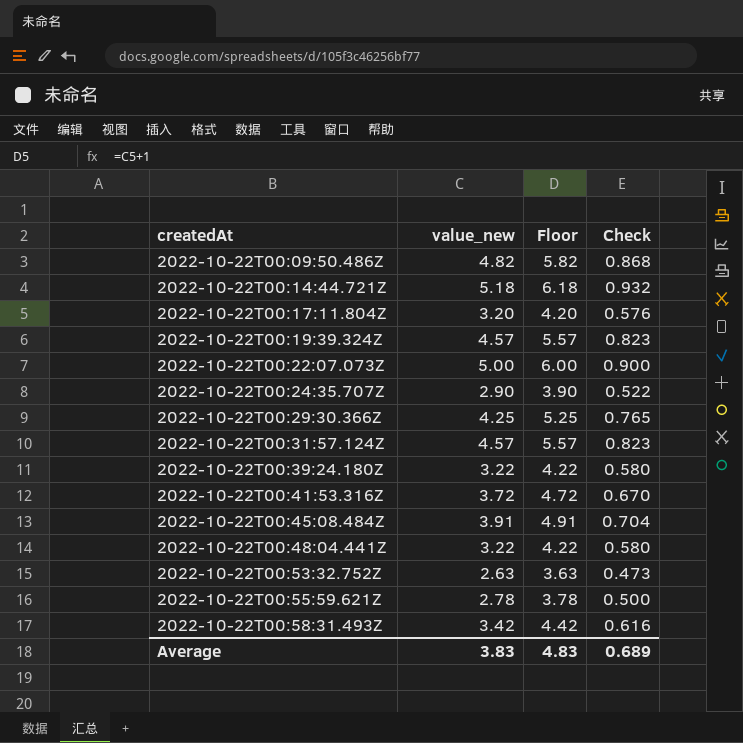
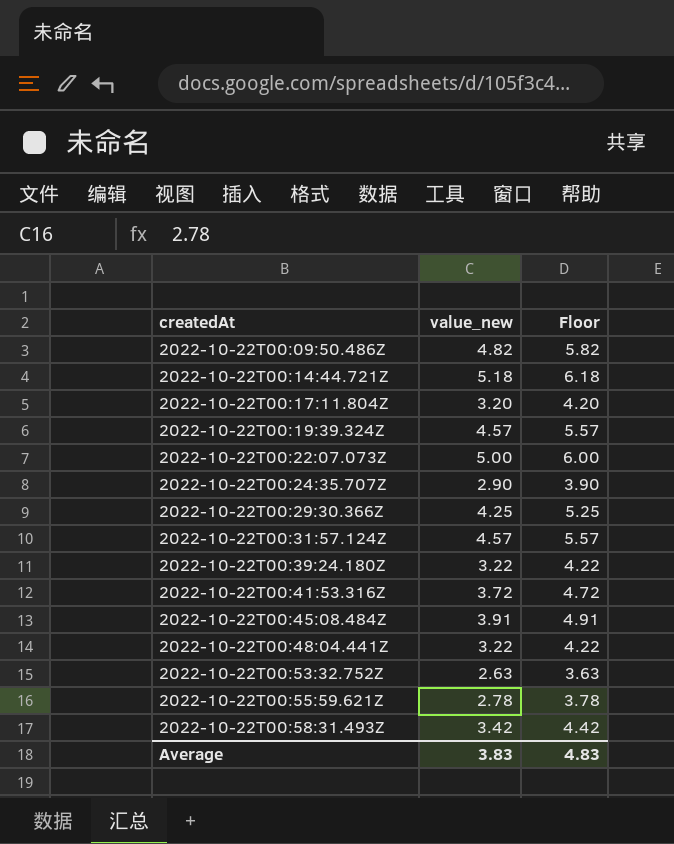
column Check | formula: [value_new] * 0.18 -> none

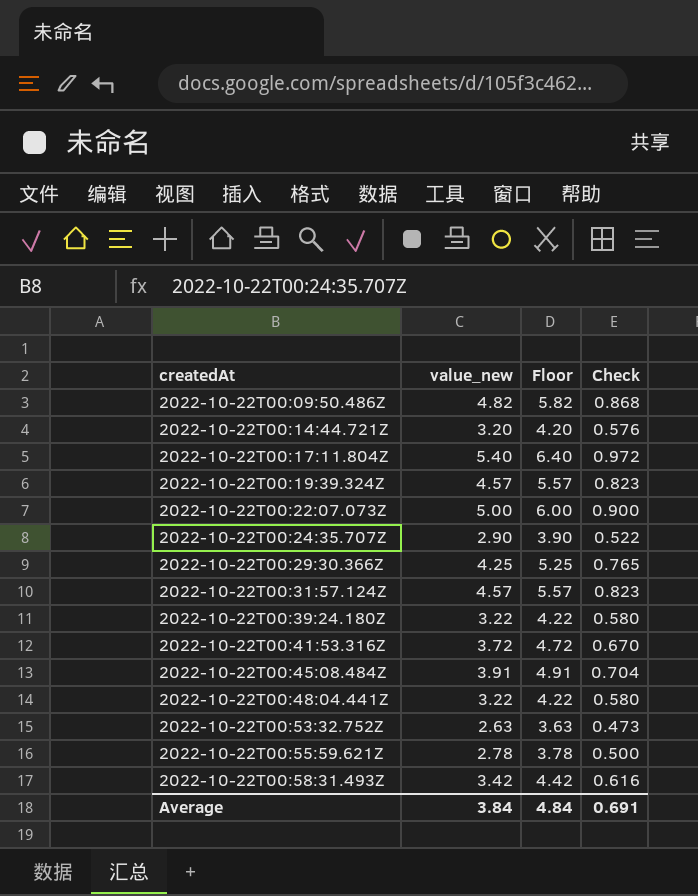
column Check | formula: none -> [value_new] * 0.18
2022-10-22T00:14:44.721Z | value_new: 5.18 -> 3.20
2022-10-22T00:14:44.721Z | Floor: 6.18 -> 4.20
2022-10-22T00:17:11.804Z | value_new: 3.20 -> 5.40
2022-10-22T00:17:11.804Z | Floor: 4.20 -> 6.40
Average | value_new: 3.83 -> 3.84
Average | Floor: 4.83 -> 4.84

